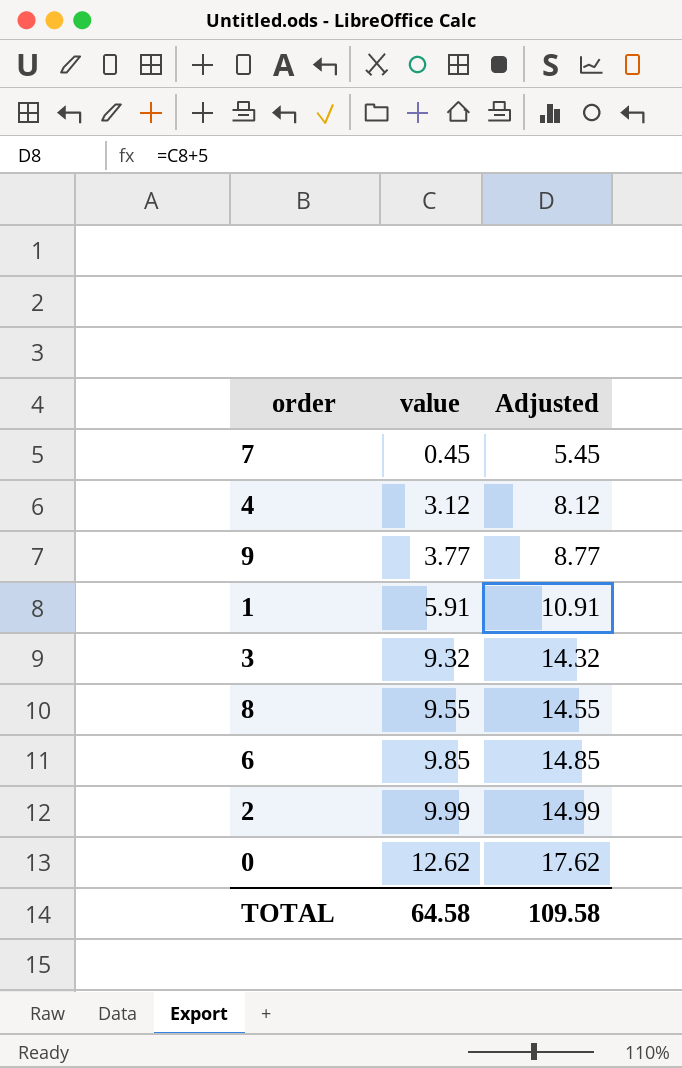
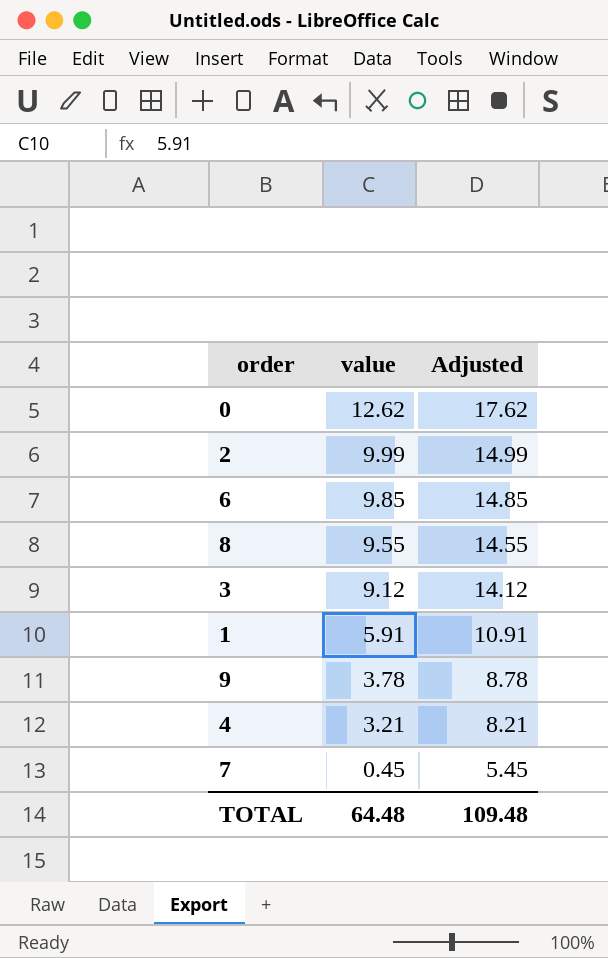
row order: value ascending -> value descending
3 | value: 9.32 -> 9.12
3 | Adjusted: 14.32 -> 14.12
9 | value: 3.77 -> 3.78
9 | Adjusted: 8.77 -> 8.78
4 | value: 3.12 -> 3.21
4 | Adjusted: 8.12 -> 8.21
TOTAL | value: 64.58 -> 64.48
TOTAL | Adjusted: 109.58 -> 109.48

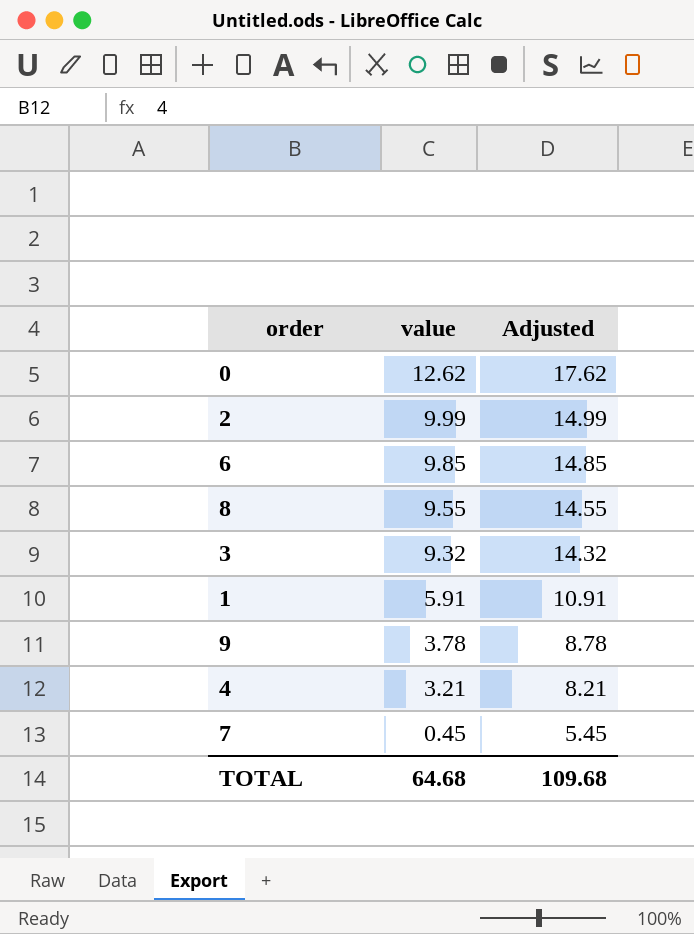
3 | value: 9.12 -> 9.32
3 | Adjusted: 14.12 -> 14.32
TOTAL | value: 64.48 -> 64.68
TOTAL | Adjusted: 109.48 -> 109.68

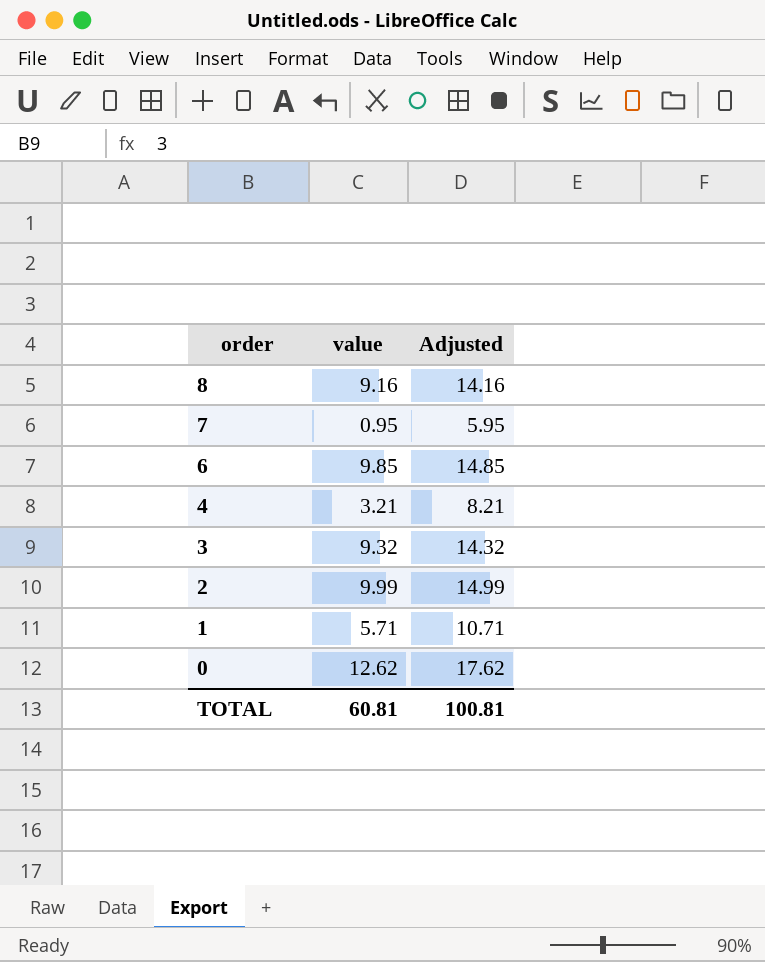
row order: value descending -> order descending
row 9: 3.78 | 8.78 -> none
8 | value: 9.55 -> 9.16
8 | Adjusted: 14.55 -> 14.16
7 | value: 0.45 -> 0.95
7 | Adjusted: 5.45 -> 5.95
1 | value: 5.91 -> 5.71
1 | Adjusted: 10.91 -> 10.71
TOTAL | value: 64.68 -> 60.81
TOTAL | Adjusted: 109.68 -> 100.81

